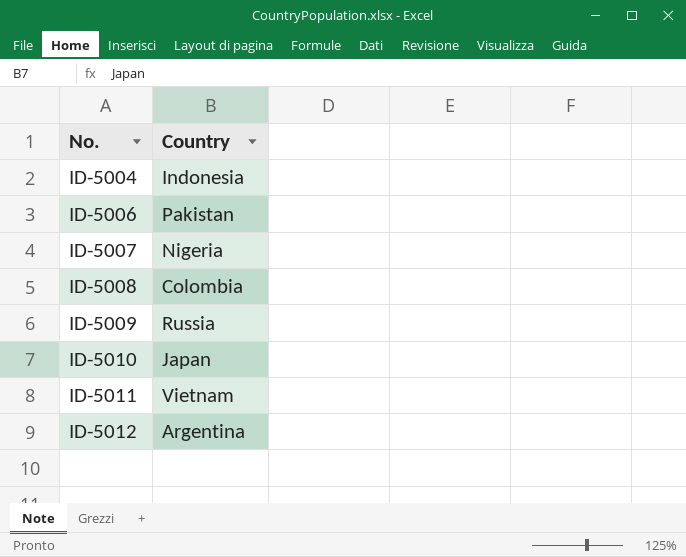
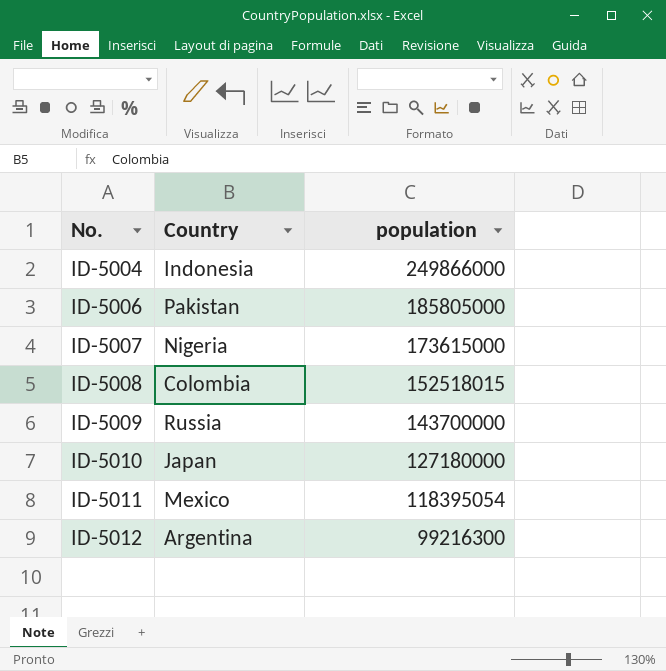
column population | position: none -> 3
ID-5011 | Country: Vietnam -> Mexico

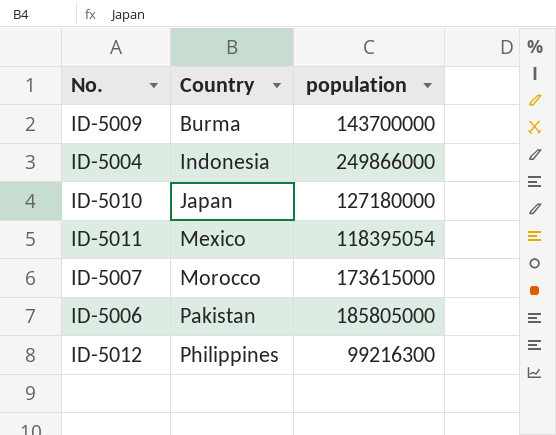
row order: No. ascending -> Country ascending
row ID-5008: Colombia | 152518015 -> none
ID-5009 | Country: Russia -> Burma
ID-5007 | Country: Nigeria -> Morocco
ID-5012 | Country: Argentina -> Philippines

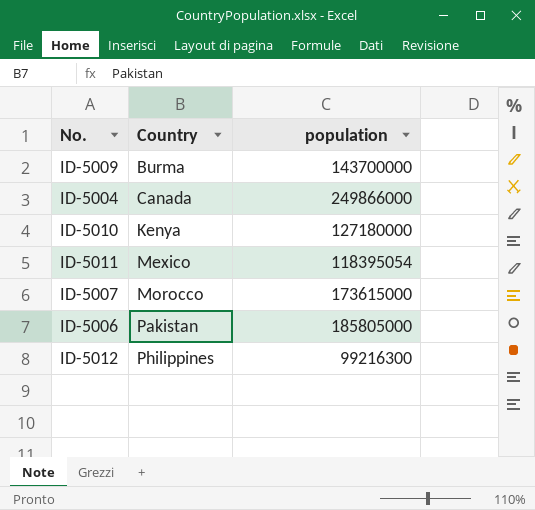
ID-5004 | Country: Indonesia -> Canada
ID-5010 | Country: Japan -> Kenya

